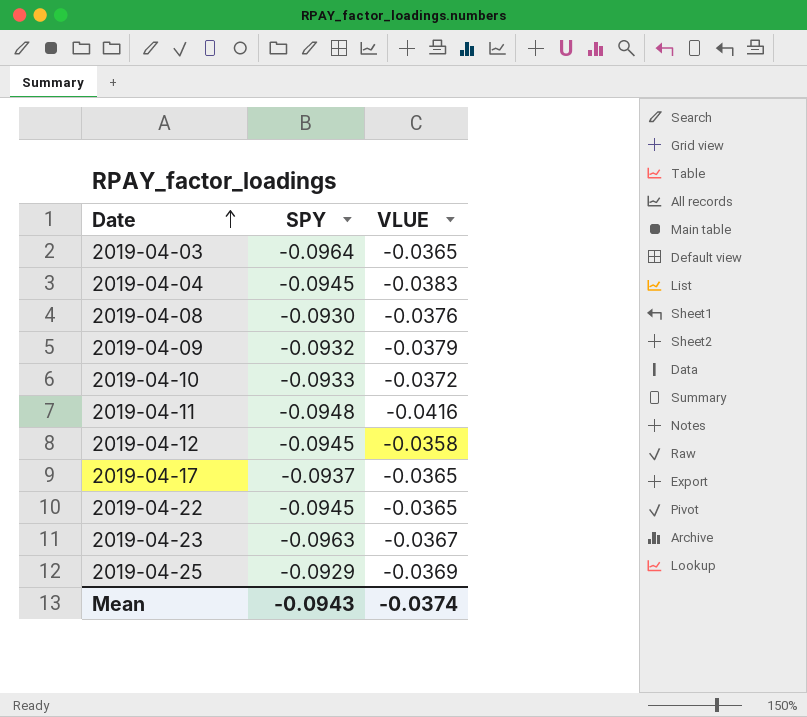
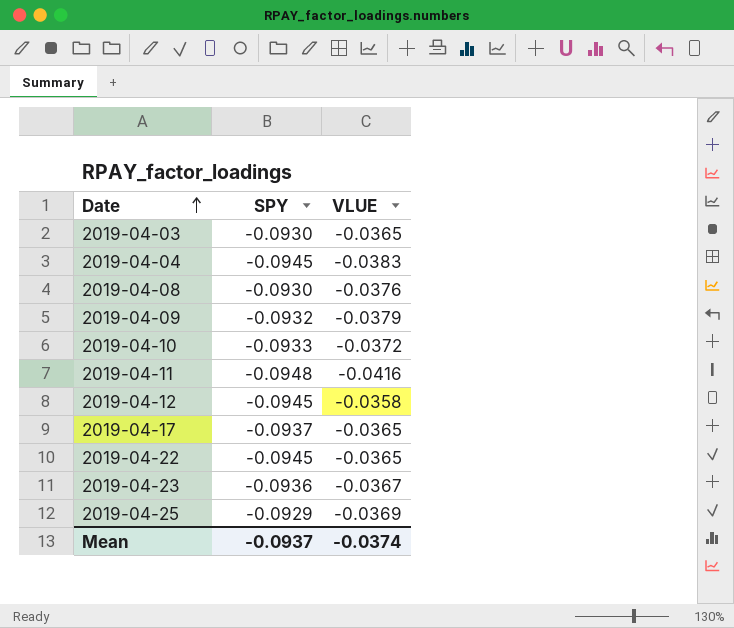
2019-04-03 | SPY: -0.0964 -> -0.0930
2019-04-23 | SPY: -0.0963 -> -0.0936
Mean | SPY: -0.0943 -> -0.0937

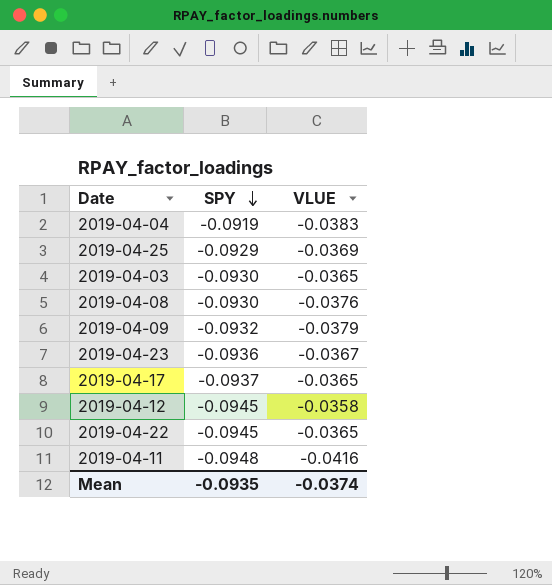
row order: Date ascending -> SPY descending
row 2019-04-10: -0.0933 | -0.0372 -> none
2019-04-04 | SPY: -0.0945 -> -0.0919
Mean | SPY: -0.0937 -> -0.0935

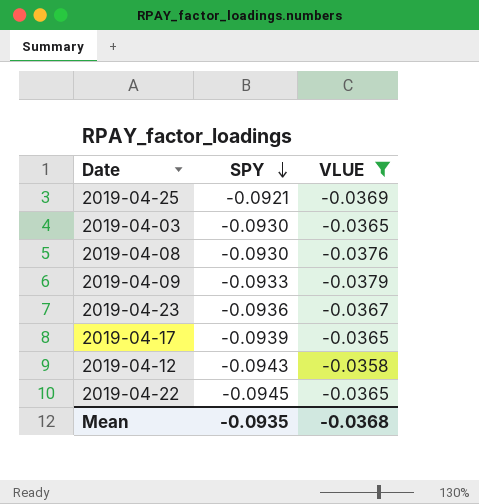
filter: none -> VLUE >= -0.0379
2019-04-25 | SPY: -0.0929 -> -0.0921
2019-04-09 | SPY: -0.0932 -> -0.0933
2019-04-17 | SPY: -0.0937 -> -0.0939
2019-04-12 | SPY: -0.0945 -> -0.0943
Mean | VLUE: -0.0374 -> -0.0368

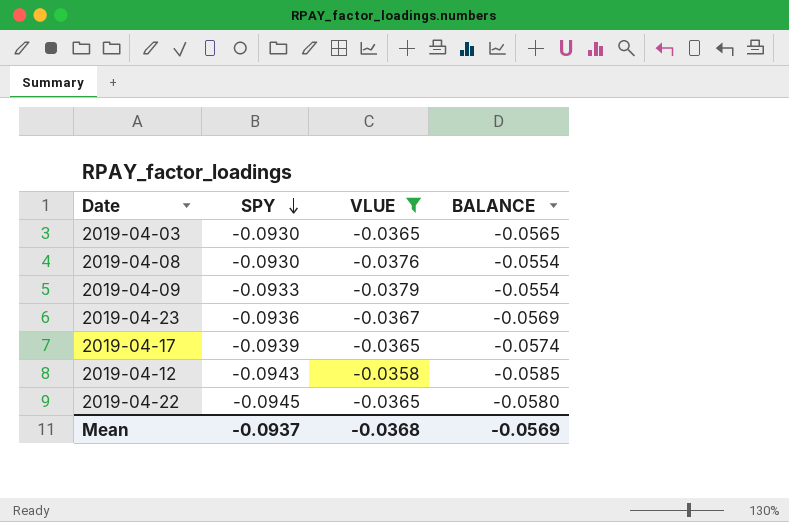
column BALANCE | formula: none -> [SPY] - [VLUE]
row 2019-04-25: -0.0921 | -0.0369 -> none
Mean | SPY: -0.0935 -> -0.0937

